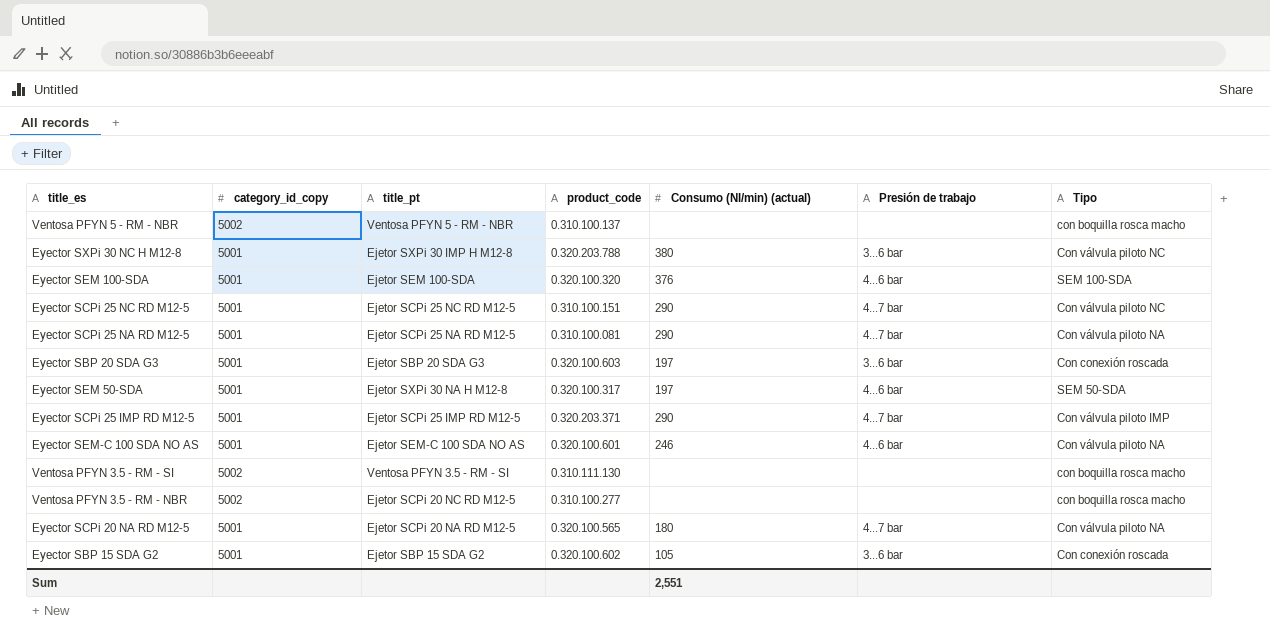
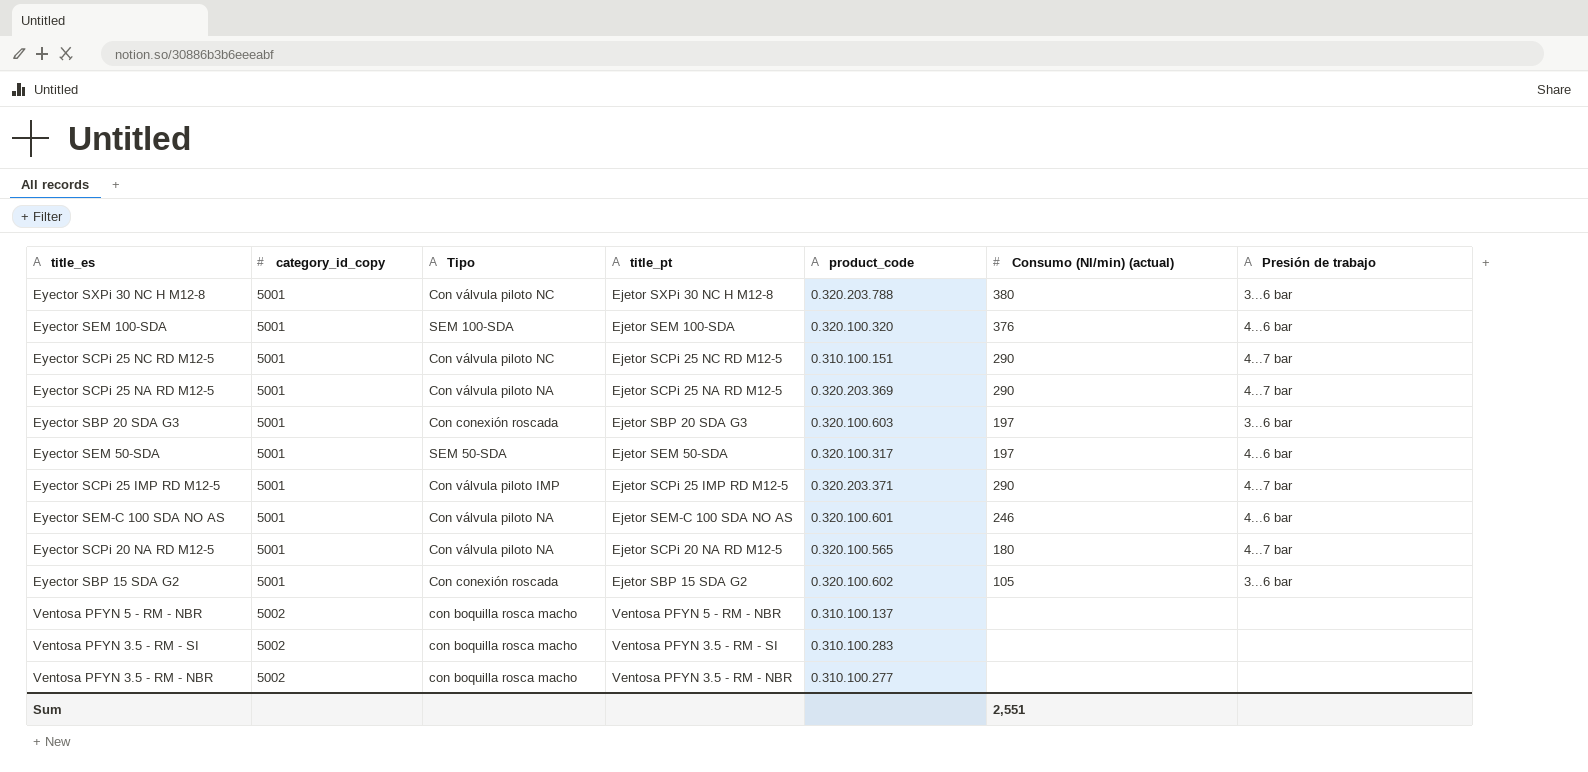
row order: none -> category_id_copy ascending
column Tipo | position: 7 -> 3
Eyector SXPi 30 NC H M12-8 | title_pt: Ejetor SXPi 30 IMP H M12-8 -> Ejetor SXPi 30 NC H M12-8
Eyector SCPi 25 NA RD M12-5 | product_code: 0.310.100.081 -> 0.320.203.369
Eyector SEM 50-SDA | title_pt: Ejetor SXPi 30 NA H M12-8 -> Ejetor SEM 50-SDA
Ventosa PFYN 3.5 - RM - SI | product_code: 0.310.111.130 -> 0.310.100.283
Ventosa PFYN 3.5 - RM - NBR | title_pt: Ejetor SCPi 20 NC RD M12-5 -> Ventosa PFYN 3.5 - RM - NBR

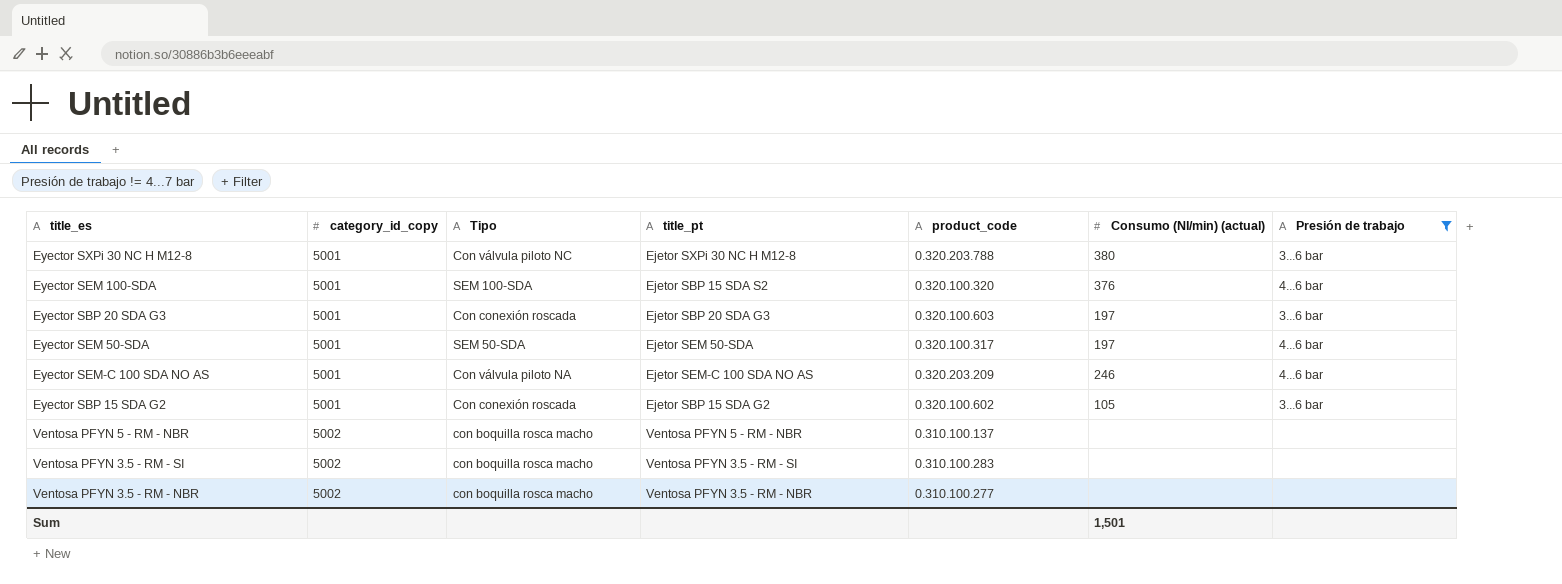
filter: none -> Presión de trabajo != 4...7 bar
Eyector SEM 100-SDA | title_pt: Ejetor SEM 100-SDA -> Ejetor SBP 15 SDA S2
Eyector SEM-C 100 SDA NO AS | product_code: 0.320.100.601 -> 0.320.203.209
Sum | Consumo (Nl/min) (actual): 2,551 -> 1,501

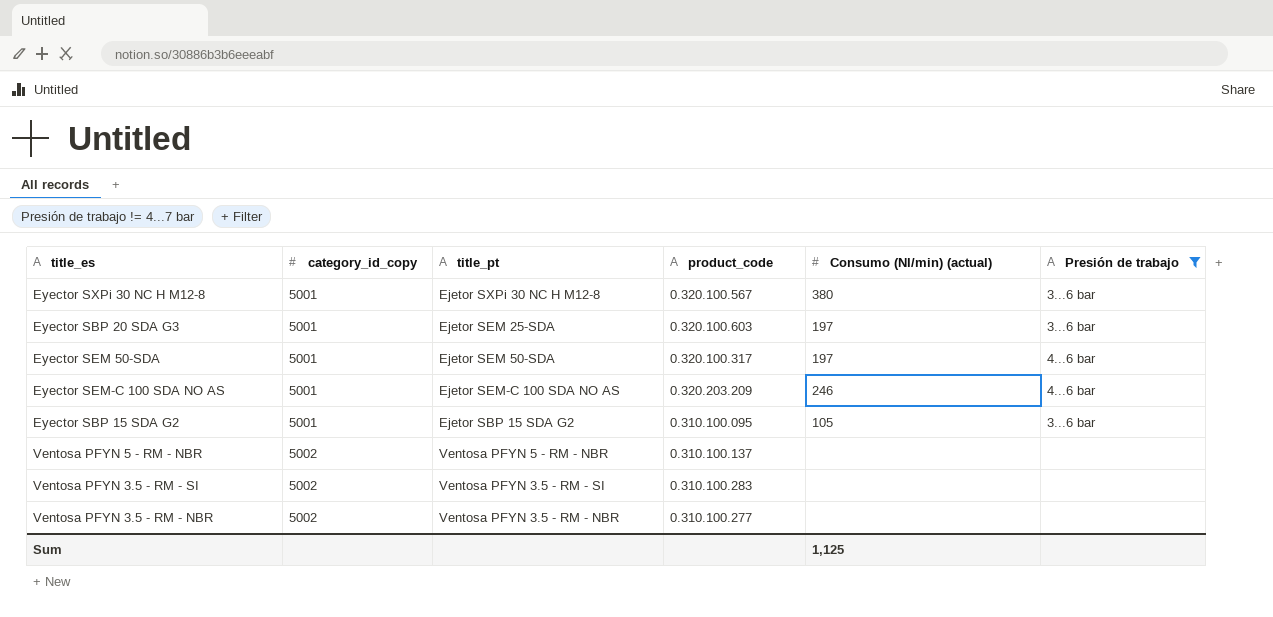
column Tipo | position: 3 -> none
row Eyector SEM 100-SDA: 5001 | SEM 100-SDA | Ejetor SBP 15 SDA S2 | 0.320.100.320 | 376 | 4...6 bar -> none
Eyector SXPi 30 NC H M12-8 | product_code: 0.320.203.788 -> 0.320.100.567
Eyector SBP 20 SDA G3 | title_pt: Ejetor SBP 20 SDA G3 -> Ejetor SEM 25-SDA
Eyector SBP 15 SDA G2 | product_code: 0.320.100.602 -> 0.310.100.095
Sum | Consumo (Nl/min) (actual): 1,501 -> 1,125

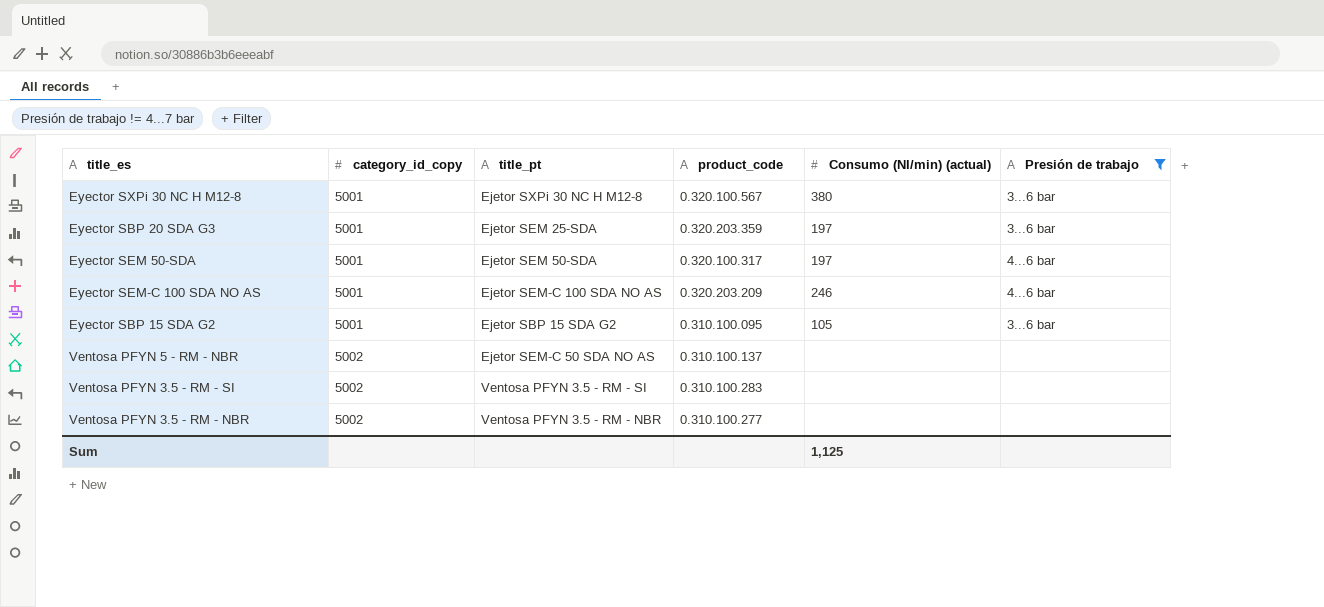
Eyector SBP 20 SDA G3 | product_code: 0.320.100.603 -> 0.320.203.359
Ventosa PFYN 5 - RM - NBR | title_pt: Ventosa PFYN 5 - RM - NBR -> Ejetor SEM-C 50 SDA NO AS

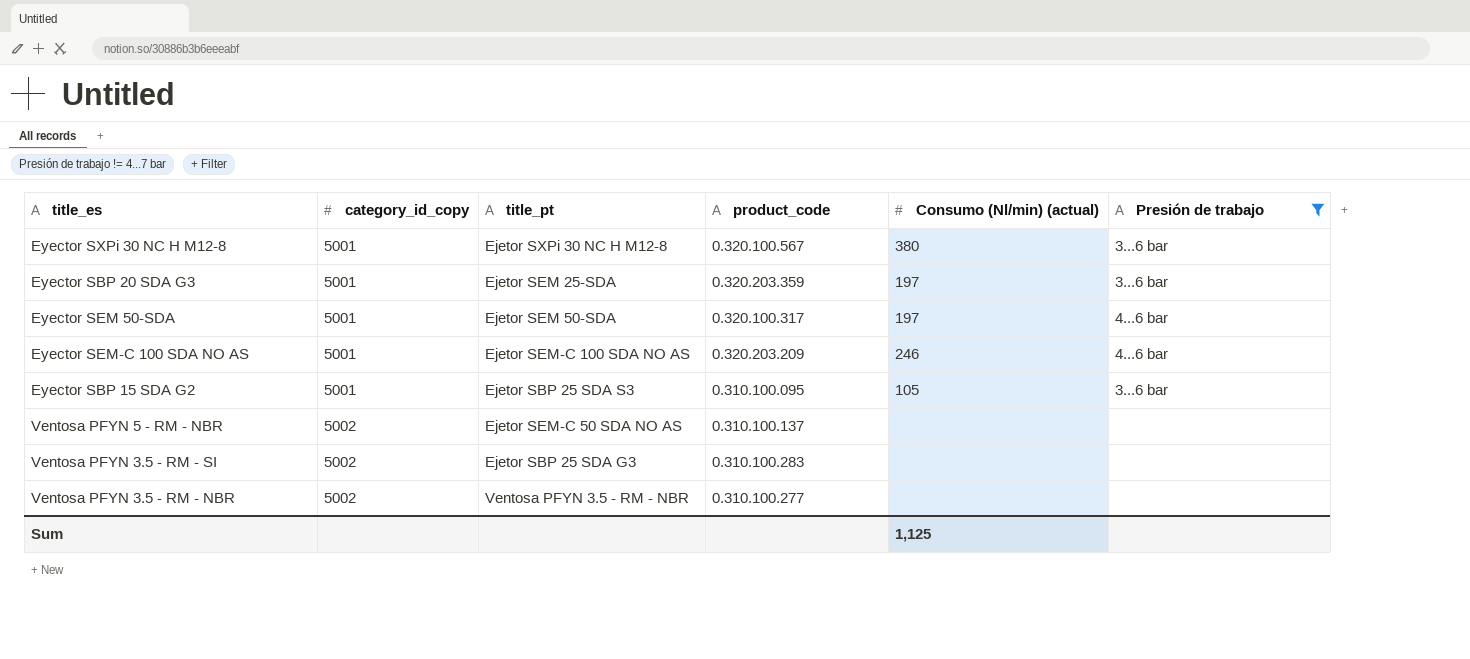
Eyector SBP 15 SDA G2 | title_pt: Ejetor SBP 15 SDA G2 -> Ejetor SBP 25 SDA S3
Ventosa PFYN 3.5 - RM - SI | title_pt: Ventosa PFYN 3.5 - RM - SI -> Ejetor SBP 25 SDA G3

